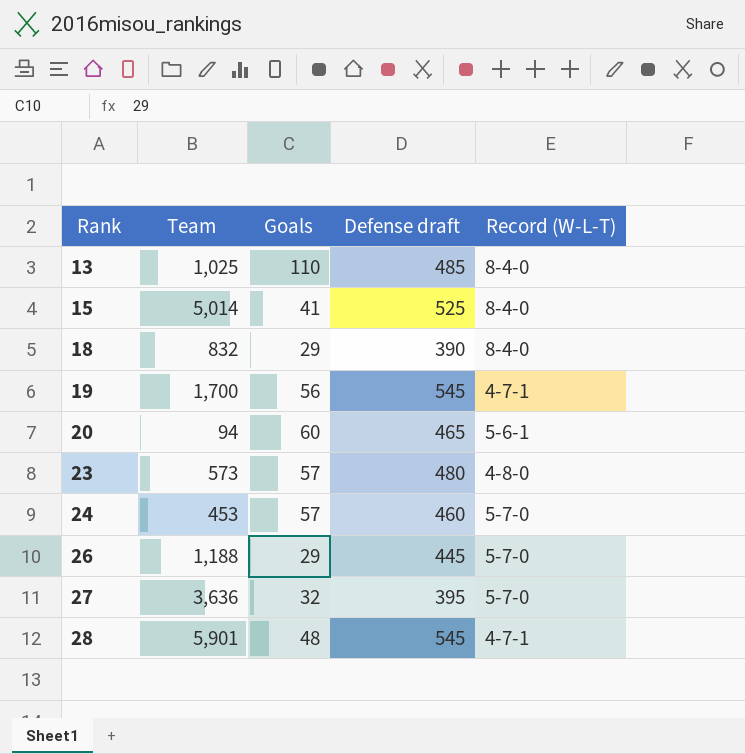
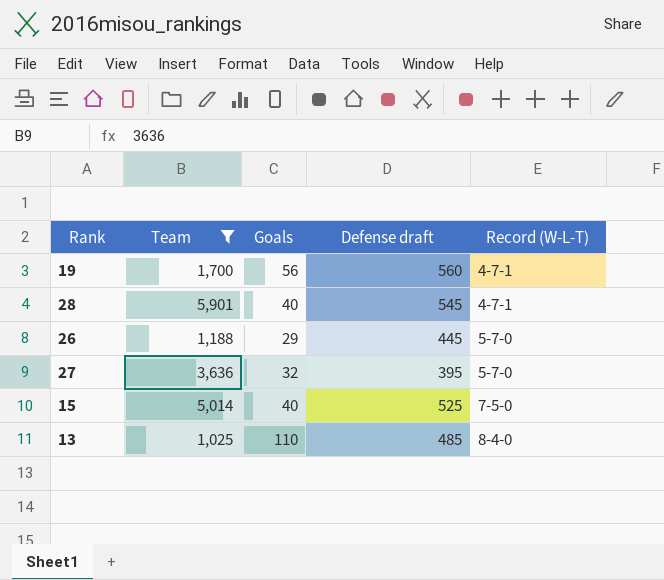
filter: none -> Team >= 1,025
row order: Rank ascending -> Record (W-L-T) ascending
19 | Defense draft: 545 -> 560
28 | Goals: 48 -> 40
15 | Goals: 41 -> 40
15 | Record (W-L-T): 8-4-0 -> 7-5-0

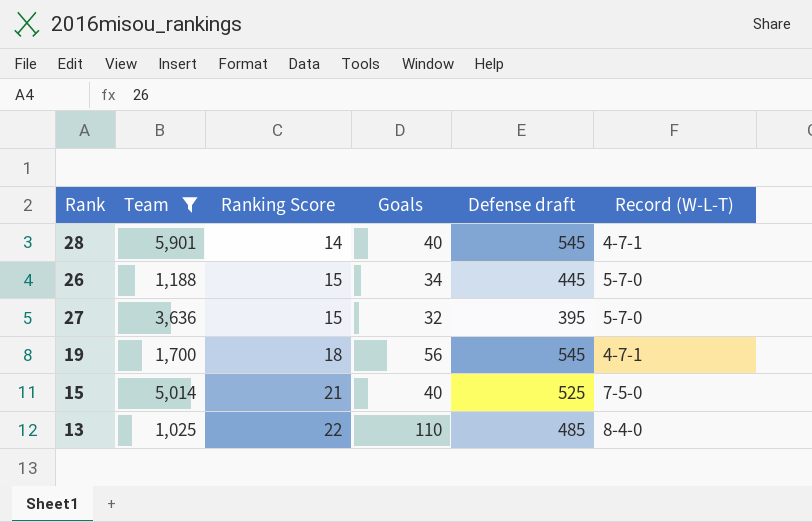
row order: Record (W-L-T) ascending -> Ranking Score ascending
column Ranking Score | position: none -> 3
26 | Goals: 29 -> 34
19 | Defense draft: 560 -> 545

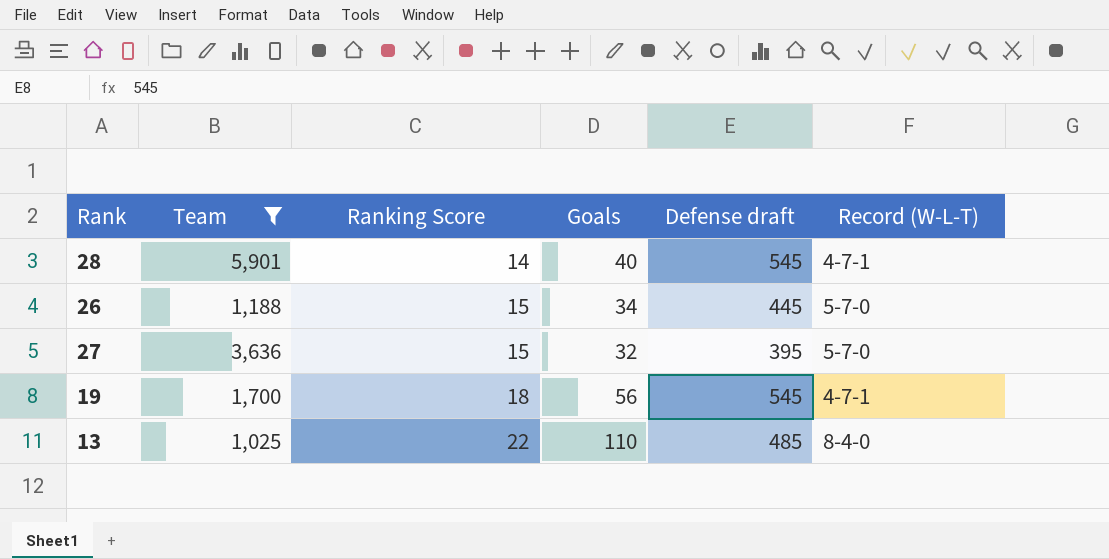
row 15: 5,014 | 21 | 40 | 525 | 7-5-0 -> none

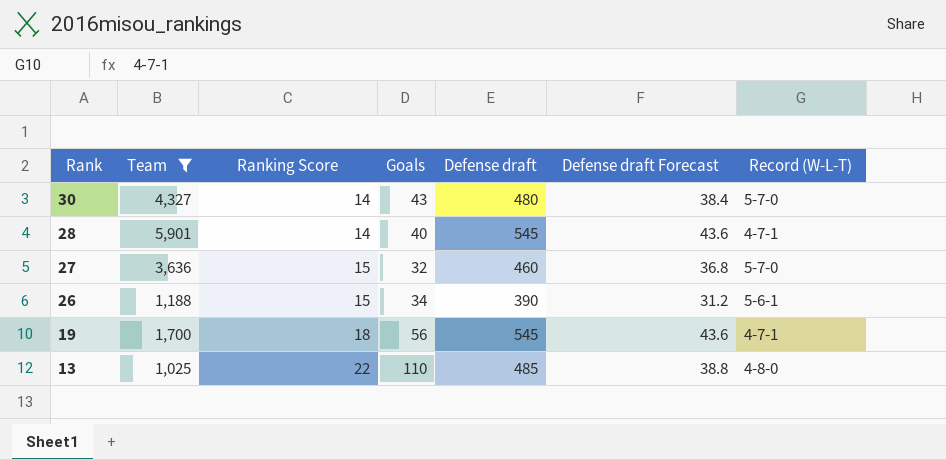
row order: Ranking Score ascending -> Rank descending
column Defense draft Forecast | formula: none -> [Defense draft] * 0.08
row 30: none -> 4,327 | 14 | 43 | 480 | 38.4 | 5-7-0
27 | Defense draft: 395 -> 460
26 | Defense draft: 445 -> 390
26 | Record (W-L-T): 5-7-0 -> 5-6-1
13 | Record (W-L-T): 8-4-0 -> 4-8-0

